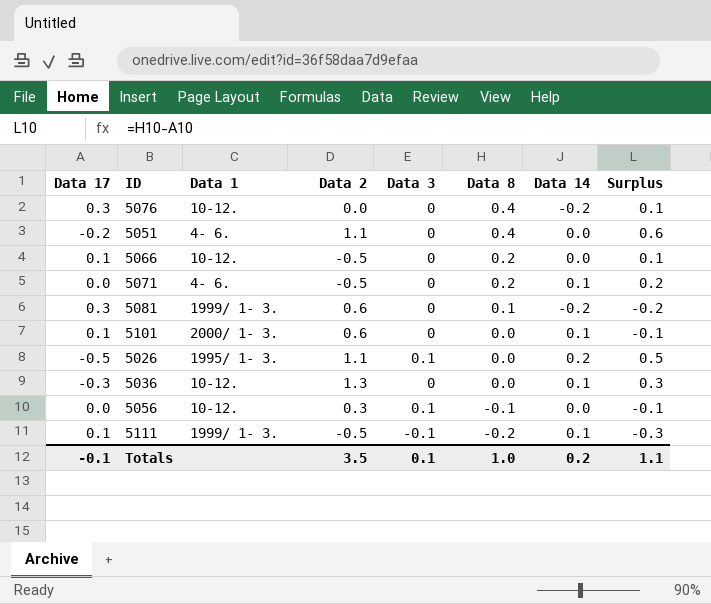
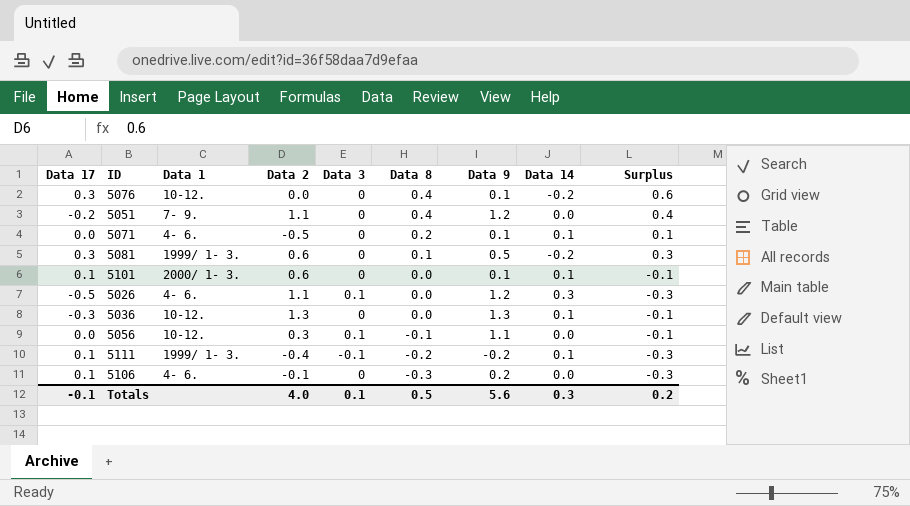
column Data 9 | position: none -> 7
column Surplus | formula: [Data 8] - [Data 17] -> [Data 8] - [Data 14]
row 5066: 0.1 | 10-12. | -0.5 | 0 | 0.2 | 0.0 | 0.1 -> none
5051 | Data 1: 4- 6. -> 7- 9.
5026 | Data 1: 1995/ 1- 3. -> 4- 6.
5026 | Data 14: 0.2 -> 0.3
5111 | Data 2: -0.5 -> -0.4
row 5106: none -> 0.1 | 4- 6. | -0.1 | 0 | -0.3 | 0.2 | 0.0 | -0.3
Totals | Data 2: 3.5 -> 4.0
Totals | Data 8: 1.0 -> 0.5
Totals | Data 14: 0.2 -> 0.3
Totals | Surplus: 1.1 -> 0.2

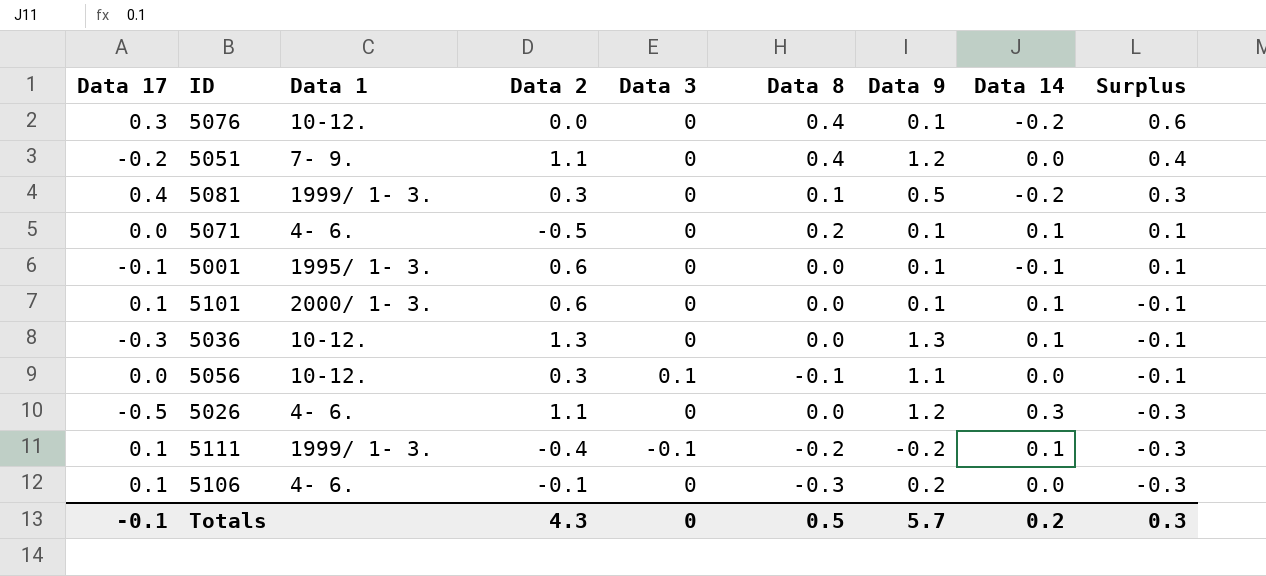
row order: Data 8 descending -> Surplus descending
5081 | Data 17: 0.3 -> 0.4
5081 | Data 2: 0.6 -> 0.3
row 5001: none -> -0.1 | 1995/ 1- 3. | 0.6 | 0 | 0.0 | 0.1 | -0.1 | 0.1
5026 | Data 3: 0.1 -> 0
Totals | Data 2: 4.0 -> 4.3
Totals | Data 3: 0.1 -> 0
Totals | Data 9: 5.6 -> 5.7
Totals | Data 14: 0.3 -> 0.2
Totals | Surplus: 0.2 -> 0.3

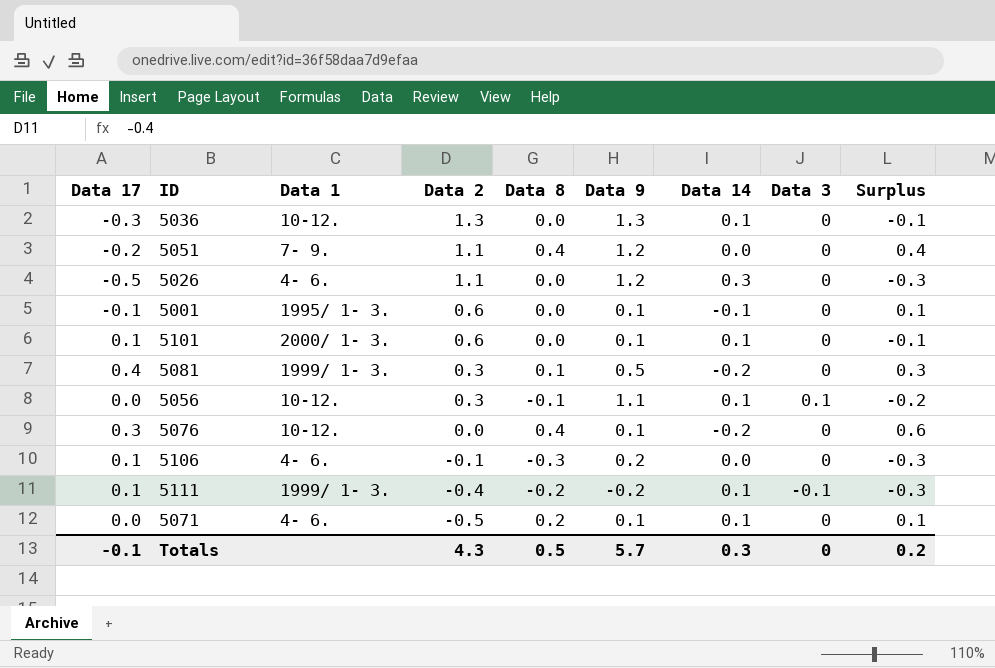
row order: Surplus descending -> Data 2 descending
column Data 3 | position: 5 -> 8
5056 | Data 14: 0.0 -> 0.1
5056 | Surplus: -0.1 -> -0.2
Totals | Data 14: 0.2 -> 0.3
Totals | Surplus: 0.3 -> 0.2

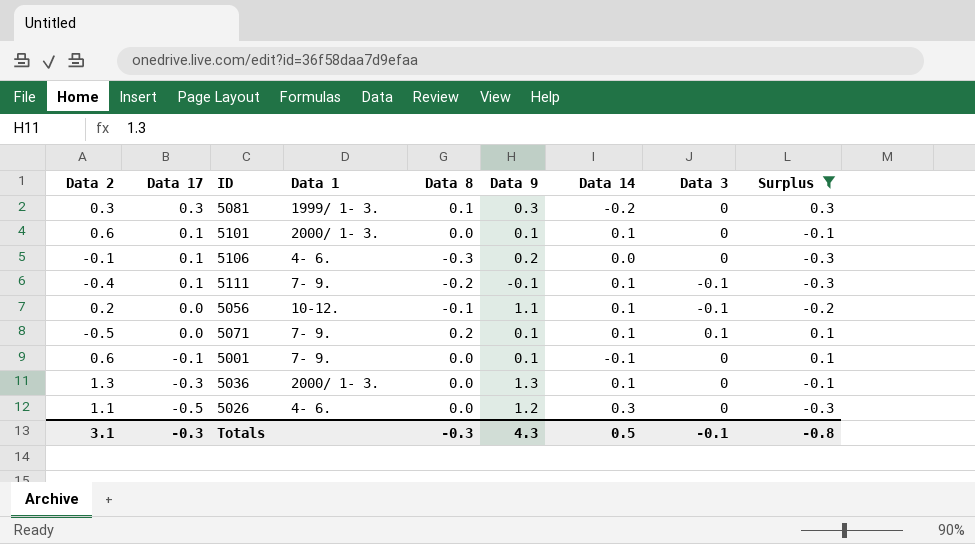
filter: none -> Surplus <= 0.3
row order: Data 2 descending -> Data 17 descending
column Data 2 | position: 4 -> 1
5081 | Data 17: 0.4 -> 0.3
5081 | Data 9: 0.5 -> 0.3
5111 | Data 1: 1999/ 1- 3. -> 7- 9.
5111 | Data 9: -0.2 -> -0.1
5056 | Data 2: 0.3 -> 0.2
5056 | Data 3: 0.1 -> -0.1
5071 | Data 1: 4- 6. -> 7- 9.
5071 | Data 3: 0 -> 0.1
5001 | Data 1: 1995/ 1- 3. -> 7- 9.
5036 | Data 1: 10-12. -> 2000/ 1- 3.
Totals | Data 2: 4.3 -> 3.1
Totals | Data 17: -0.1 -> -0.3
Totals | Data 8: 0.5 -> -0.3
Totals | Data 9: 5.7 -> 4.3
Totals | Data 14: 0.3 -> 0.5
Totals | Data 3: 0 -> -0.1
Totals | Surplus: 0.2 -> -0.8

